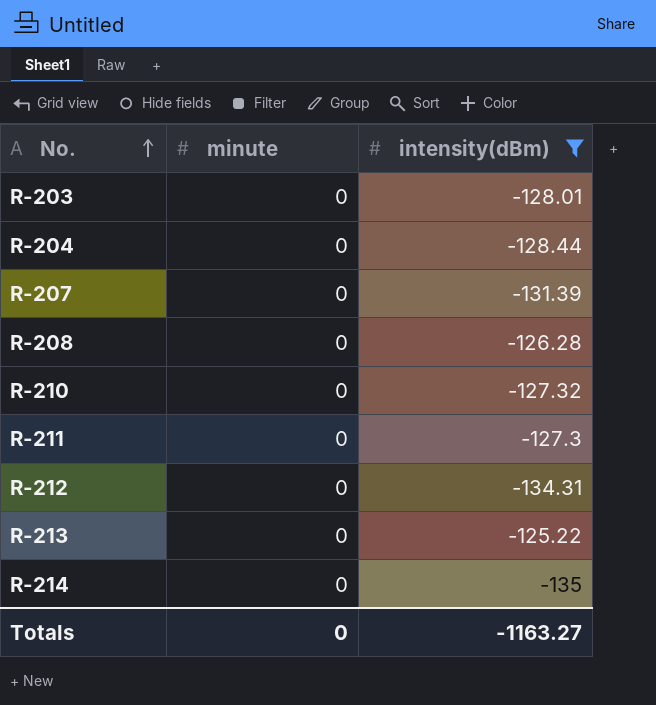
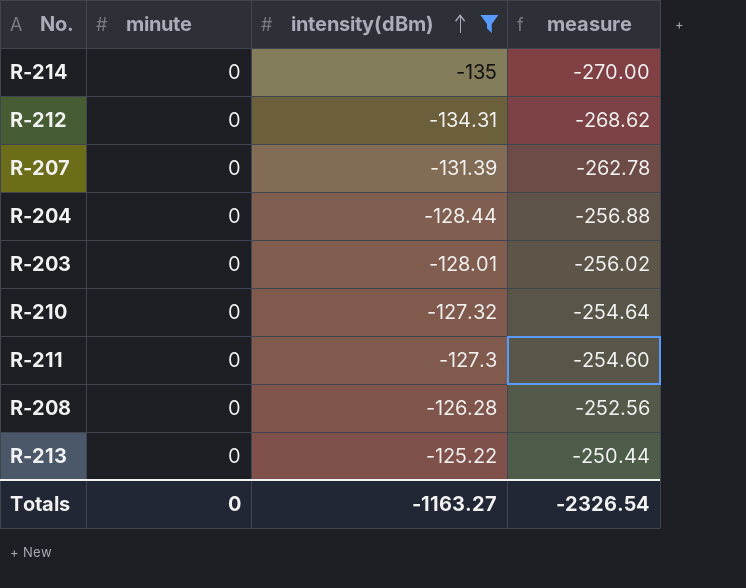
row order: No. ascending -> intensity(dBm) ascending
column measure | formula: none -> [intensity(dBm)] * 2

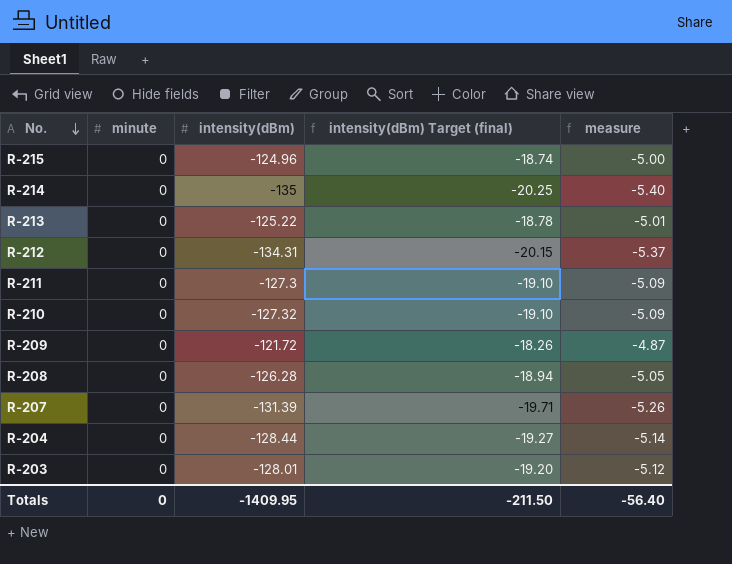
filter: intensity(dBm) <= -125.22 -> none
row order: intensity(dBm) ascending -> No. descending
column intensity(dBm) Target (final) | formula: none -> [intensity(dBm)] * 0.15
column measure | formula: [intensity(dBm)] * 2 -> [intensity(dBm)] * 0.04
Totals | intensity(dBm): -1163.27 -> -1409.95
Totals | measure: -2326.54 -> -56.40

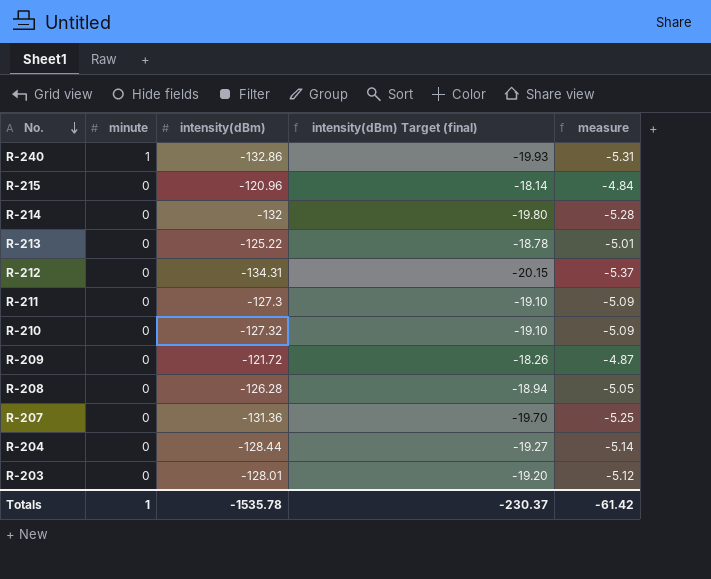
row R-240: none -> 1 | -132.86 | -19.93 | -5.31
R-215 | intensity(dBm): -124.96 -> -120.96
R-215 | intensity(dBm) Target (final): -18.74 -> -18.14
R-215 | measure: -5.00 -> -4.84
R-214 | intensity(dBm): -135 -> -132
R-214 | intensity(dBm) Target (final): -20.25 -> -19.80
R-214 | measure: -5.40 -> -5.28
R-207 | intensity(dBm): -131.39 -> -131.36
R-207 | intensity(dBm) Target (final): -19.71 -> -19.70
R-207 | measure: -5.26 -> -5.25
Totals | minute: 0 -> 1
Totals | intensity(dBm): -1409.95 -> -1535.78
Totals | intensity(dBm) Target (final): -211.50 -> -230.37
Totals | measure: -56.40 -> -61.42

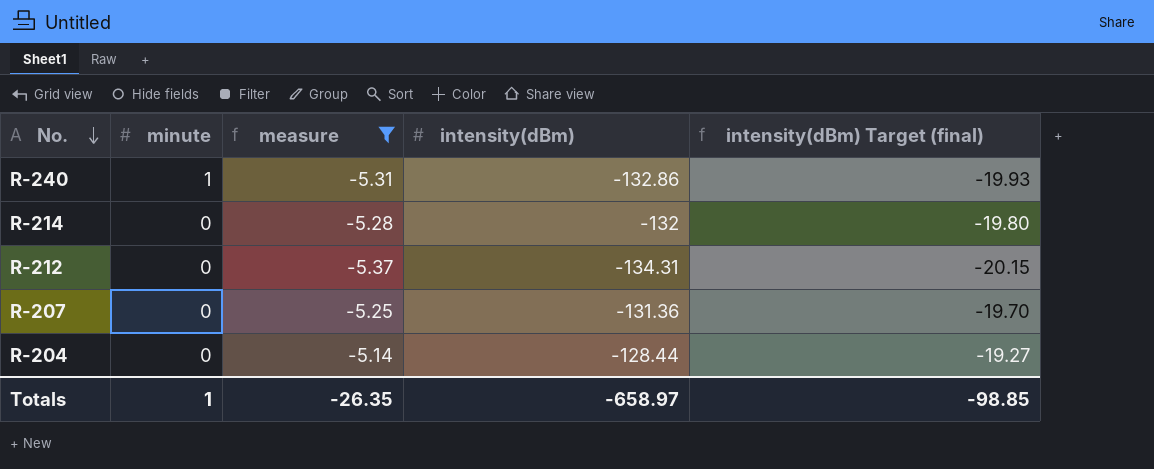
filter: none -> measure <= -5.14
column measure | position: 5 -> 3
Totals | measure: -61.42 -> -26.35
Totals | intensity(dBm): -1535.78 -> -658.97
Totals | intensity(dBm) Target (final): -230.37 -> -98.85

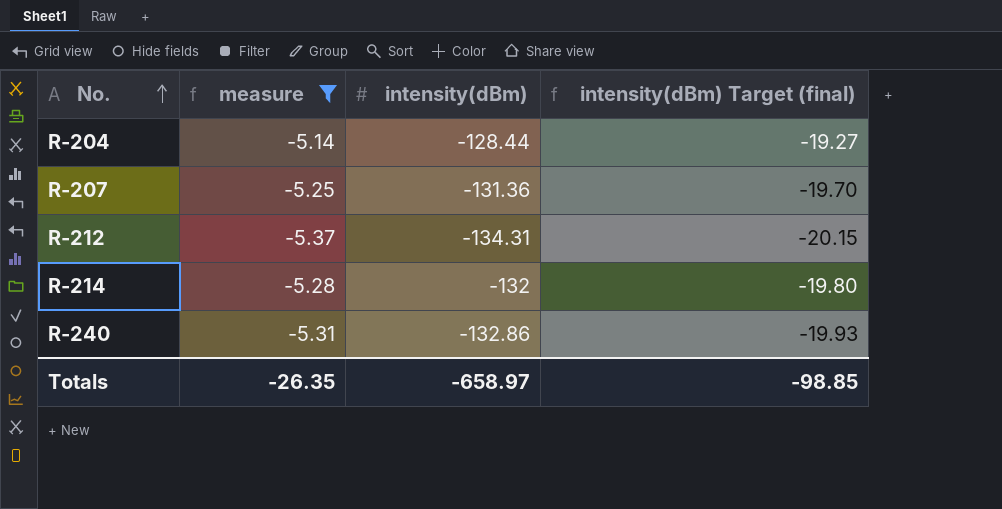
row order: No. descending -> No. ascending
column minute | position: 2 -> none

